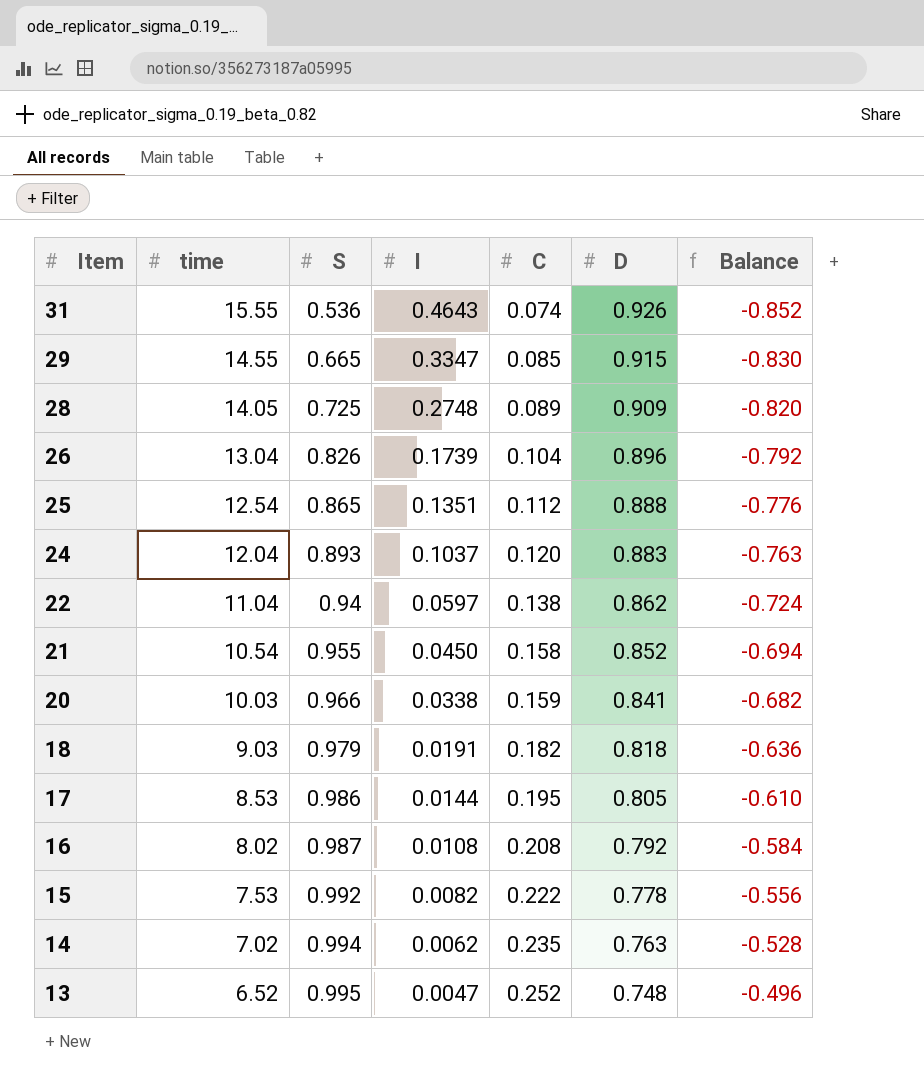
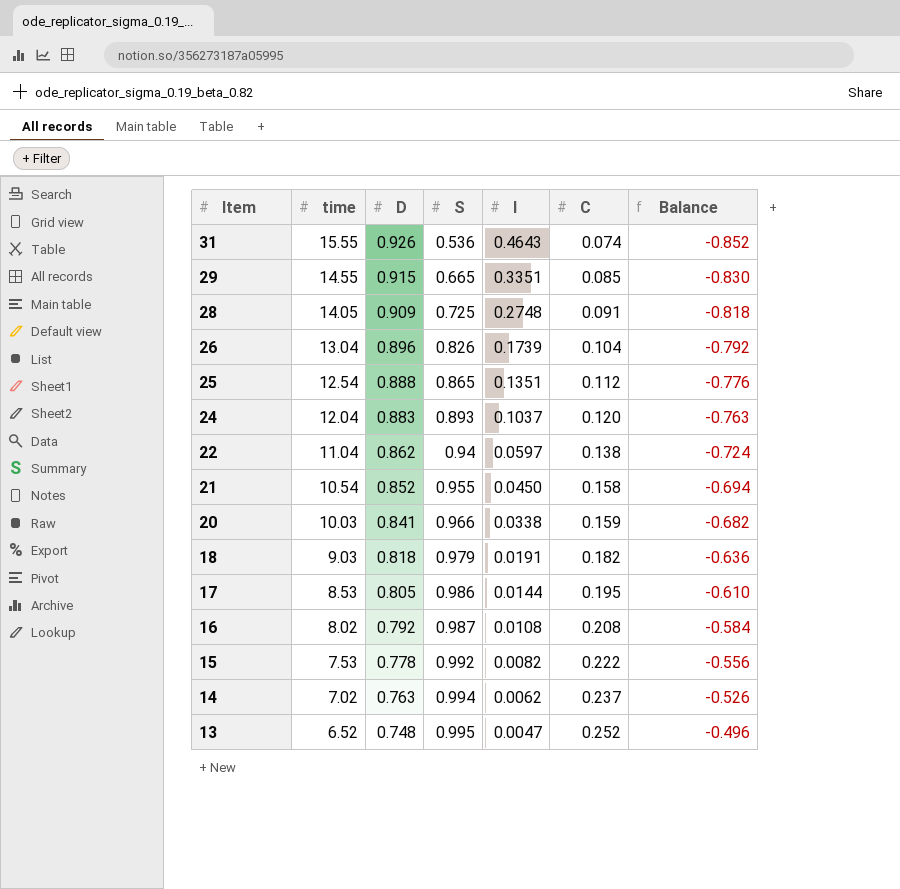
column D | position: 6 -> 3
29 | I: 0.3347 -> 0.3351
28 | C: 0.089 -> 0.091
28 | Balance: -0.820 -> -0.818
14 | C: 0.235 -> 0.237
14 | Balance: -0.528 -> -0.526

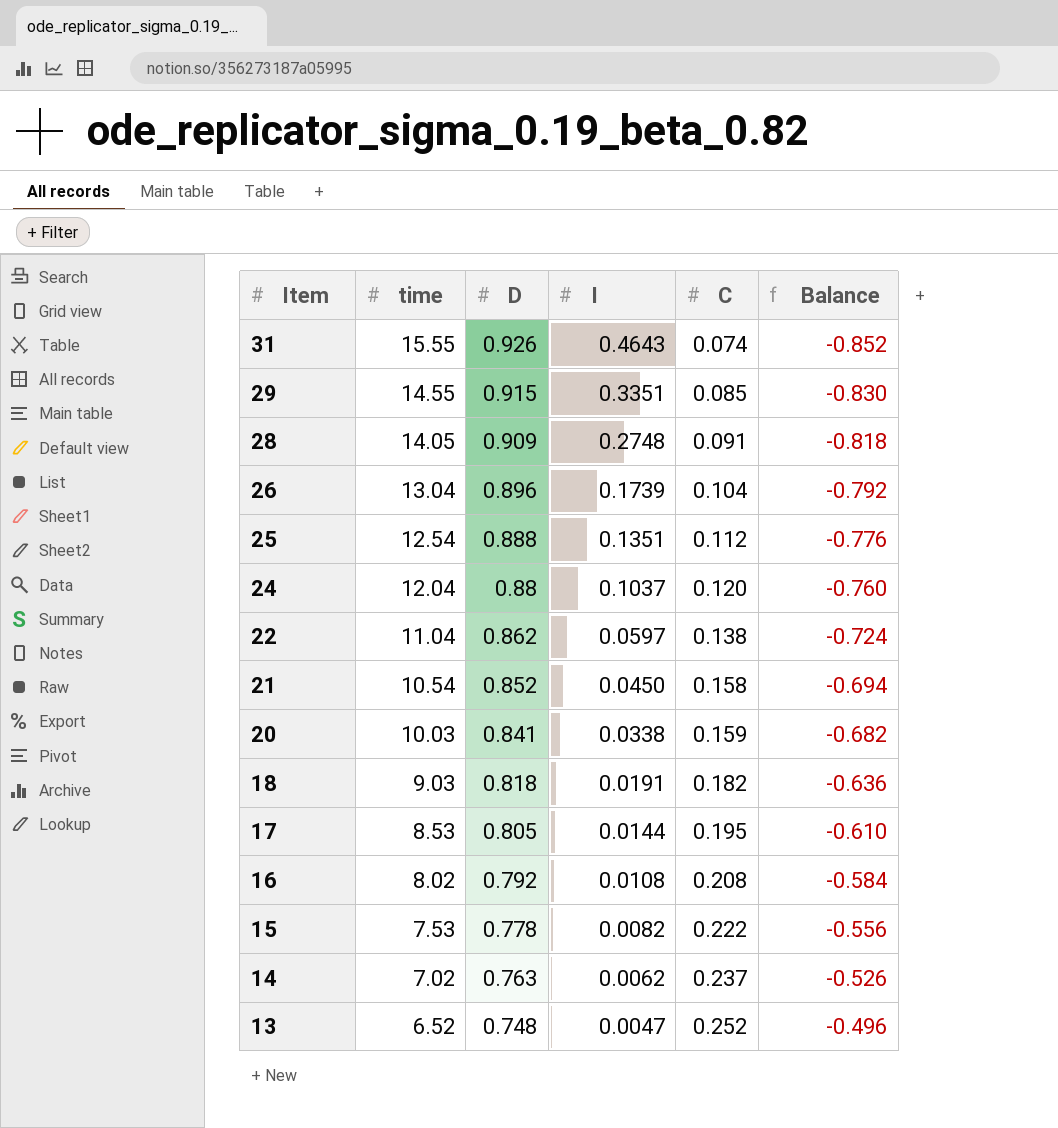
column S | position: 4 -> none
24 | D: 0.883 -> 0.88
24 | Balance: -0.763 -> -0.760

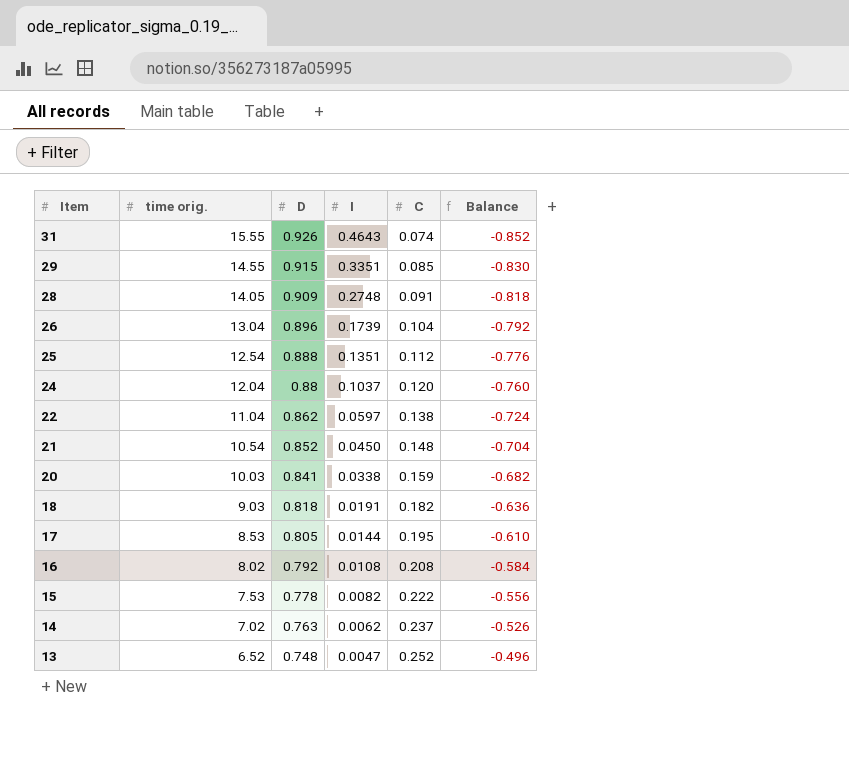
column name: time -> time orig.
21 | C: 0.158 -> 0.148
21 | Balance: -0.694 -> -0.704

